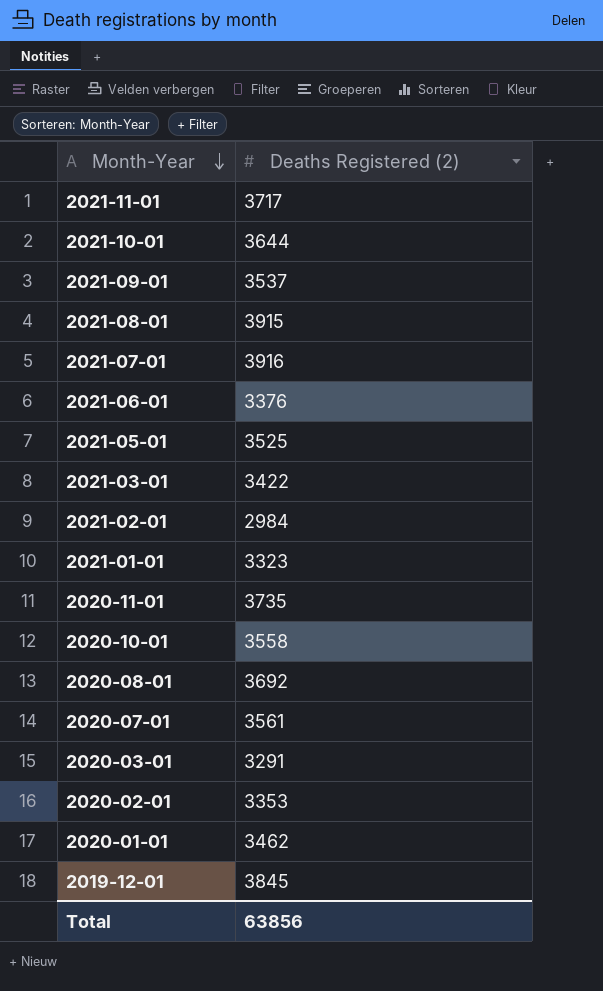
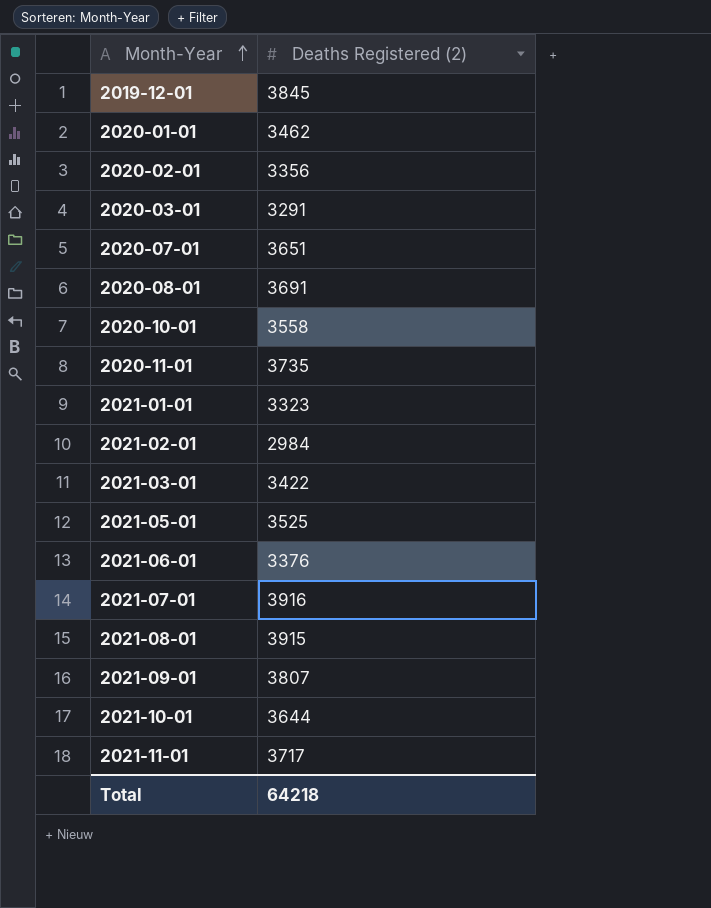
row order: Month-Year descending -> Month-Year ascending
2020-02-01 | Deaths Registered (2): 3353 -> 3356
2020-07-01 | Deaths Registered (2): 3561 -> 3651
2020-08-01 | Deaths Registered (2): 3692 -> 3691
2021-09-01 | Deaths Registered (2): 3537 -> 3807
Total | Deaths Registered (2): 63856 -> 64218

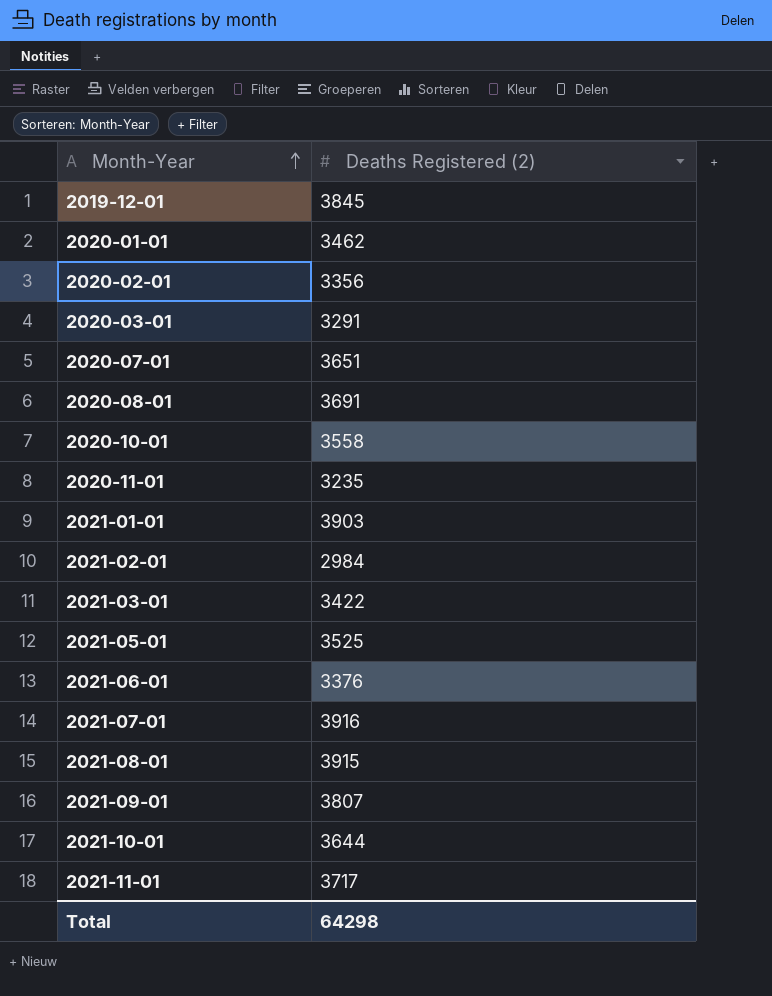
2020-11-01 | Deaths Registered (2): 3735 -> 3235
2021-01-01 | Deaths Registered (2): 3323 -> 3903
Total | Deaths Registered (2): 64218 -> 64298

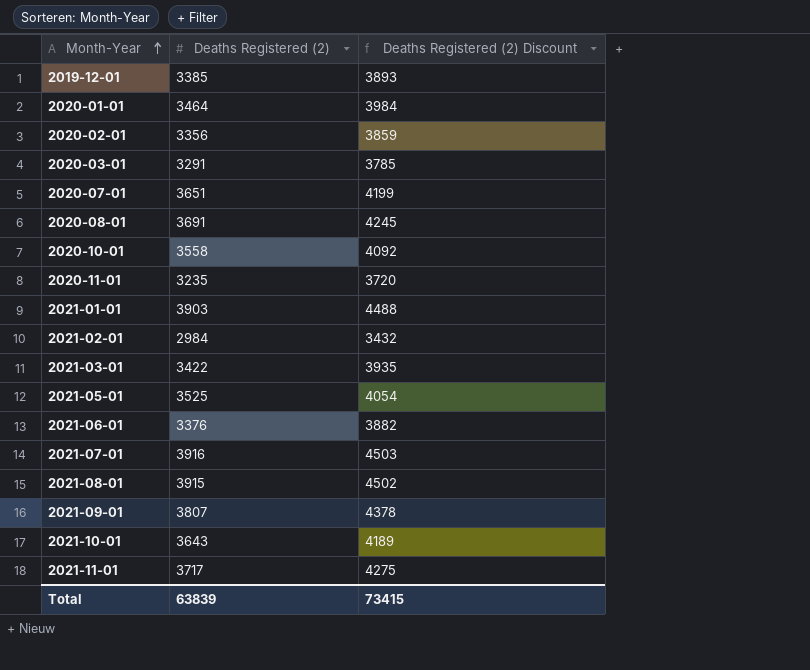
column Deaths Registered (2) Discount | formula: none -> [Deaths Registered (2)] * 1.15
2019-12-01 | Deaths Registered (2): 3845 -> 3385
2020-01-01 | Deaths Registered (2): 3462 -> 3464
2021-10-01 | Deaths Registered (2): 3644 -> 3643
Total | Deaths Registered (2): 64298 -> 63839

